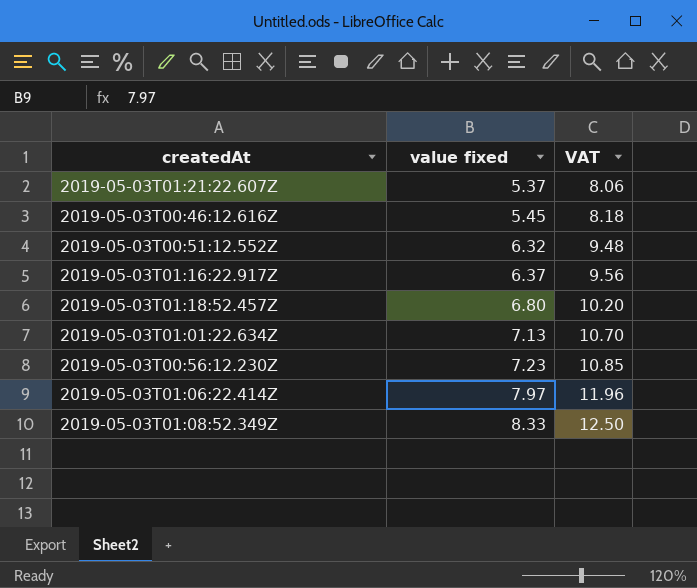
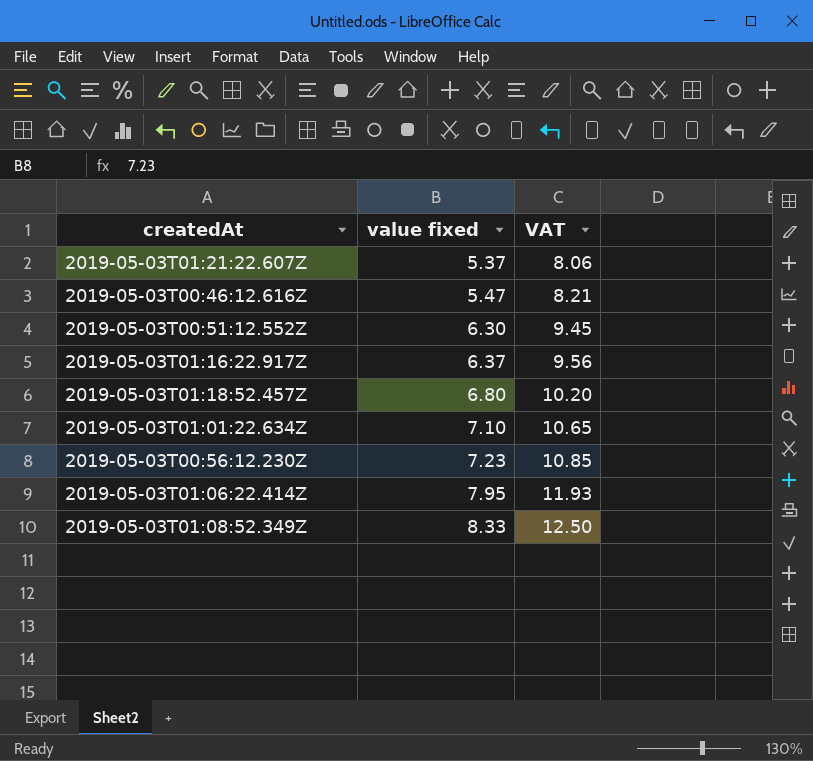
2019-05-03T00:46:12.616Z | value fixed: 5.45 -> 5.47
2019-05-03T00:46:12.616Z | VAT: 8.18 -> 8.21
2019-05-03T00:51:12.552Z | value fixed: 6.32 -> 6.30
2019-05-03T00:51:12.552Z | VAT: 9.48 -> 9.45
2019-05-03T01:01:22.634Z | value fixed: 7.13 -> 7.10
2019-05-03T01:01:22.634Z | VAT: 10.70 -> 10.65
2019-05-03T01:06:22.414Z | value fixed: 7.97 -> 7.95
2019-05-03T01:06:22.414Z | VAT: 11.96 -> 11.93

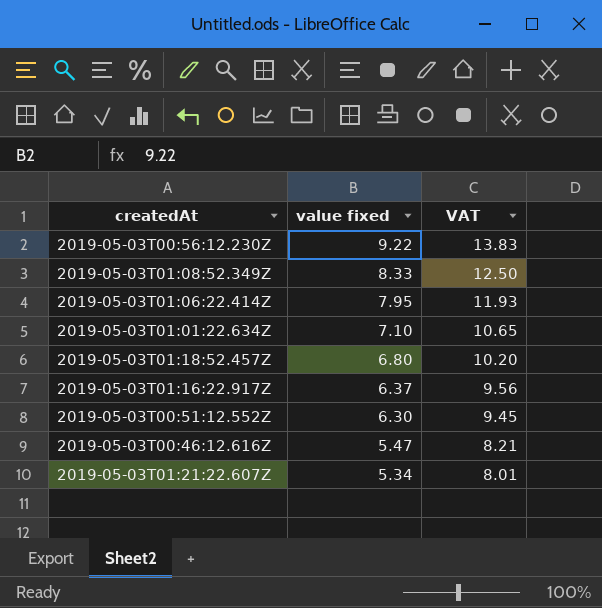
row order: value fixed ascending -> value fixed descending
2019-05-03T00:56:12.230Z | value fixed: 7.23 -> 9.22
2019-05-03T00:56:12.230Z | VAT: 10.85 -> 13.83
2019-05-03T01:21:22.607Z | value fixed: 5.37 -> 5.34
2019-05-03T01:21:22.607Z | VAT: 8.06 -> 8.01

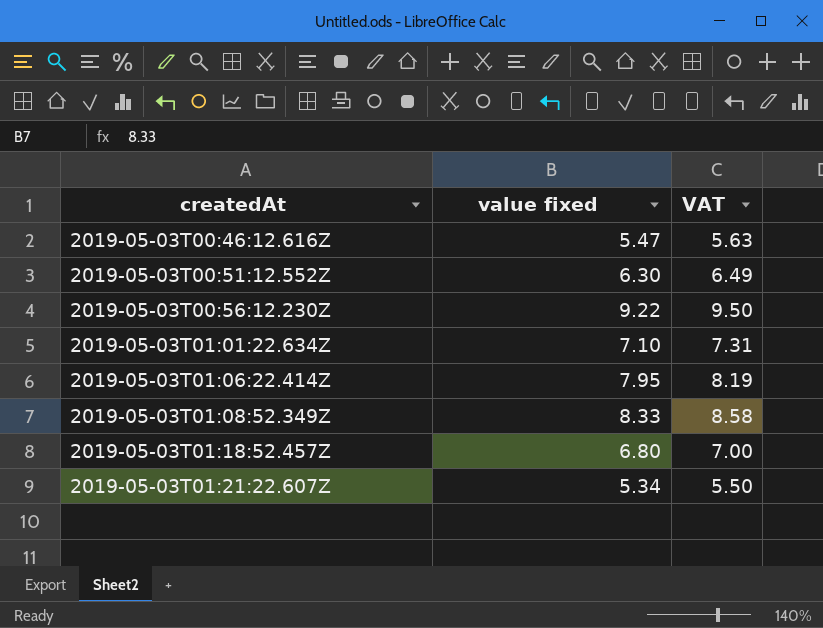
row order: value fixed descending -> createdAt ascending
column VAT | formula: [value fixed] * 1.5 -> [value fixed] * 1.03
row 2019-05-03T01:16:22.917Z: 6.37 | 9.56 -> none

